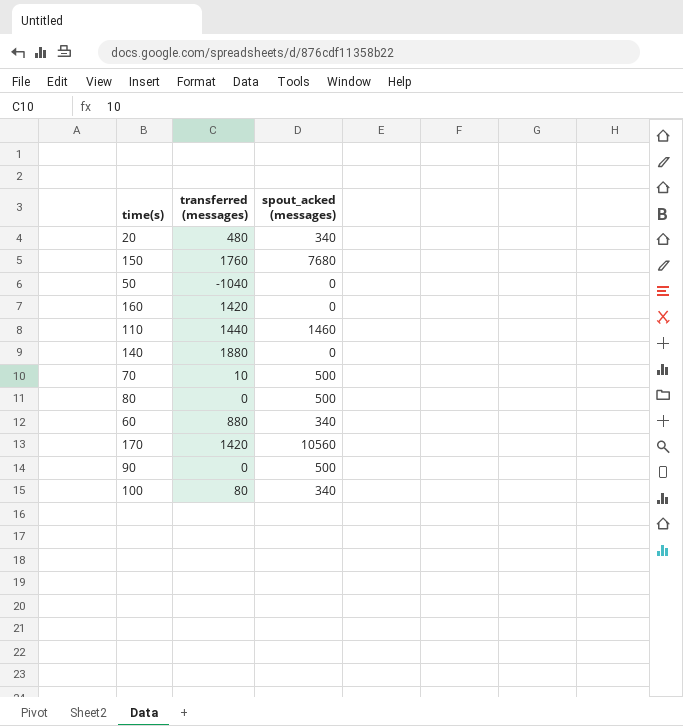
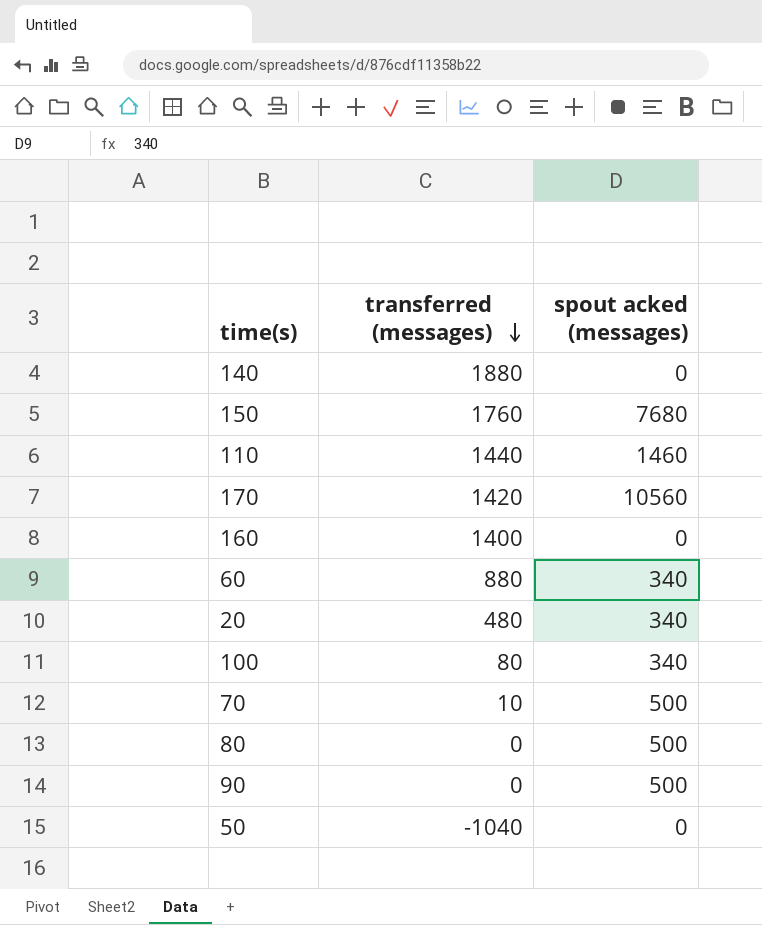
row order: none -> transferred (messages) descending
column name: spout_acked (messages) -> spout acked (messages)
160 | transferred (messages): 1420 -> 1400

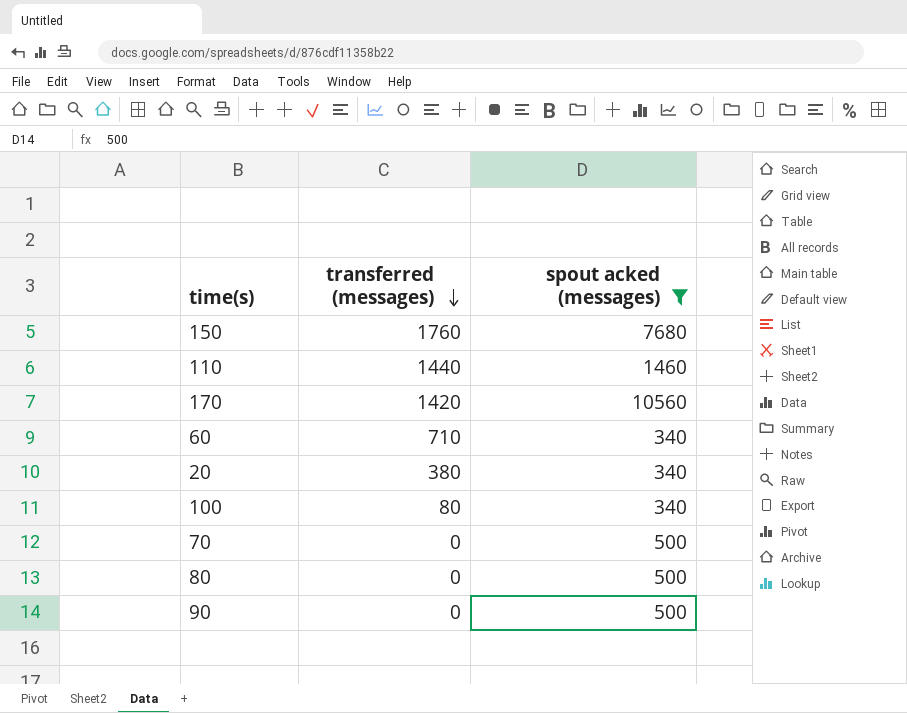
filter: none -> spout acked (messages) != 0
60 | transferred (messages): 880 -> 710
20 | transferred (messages): 480 -> 380
70 | transferred (messages): 10 -> 0

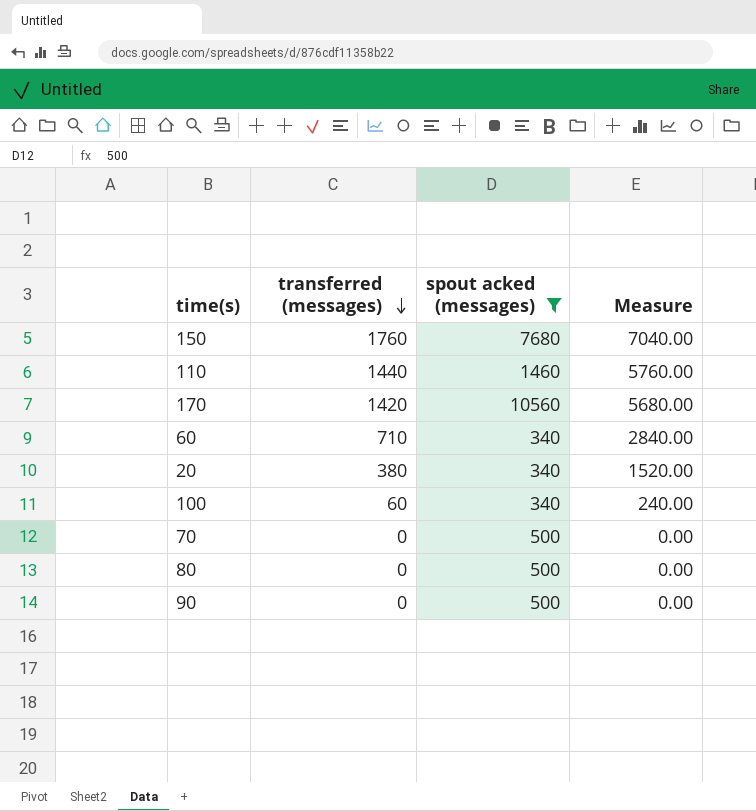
column Measure | formula: none -> [transferred (messages)] * 4
100 | transferred (messages): 80 -> 60

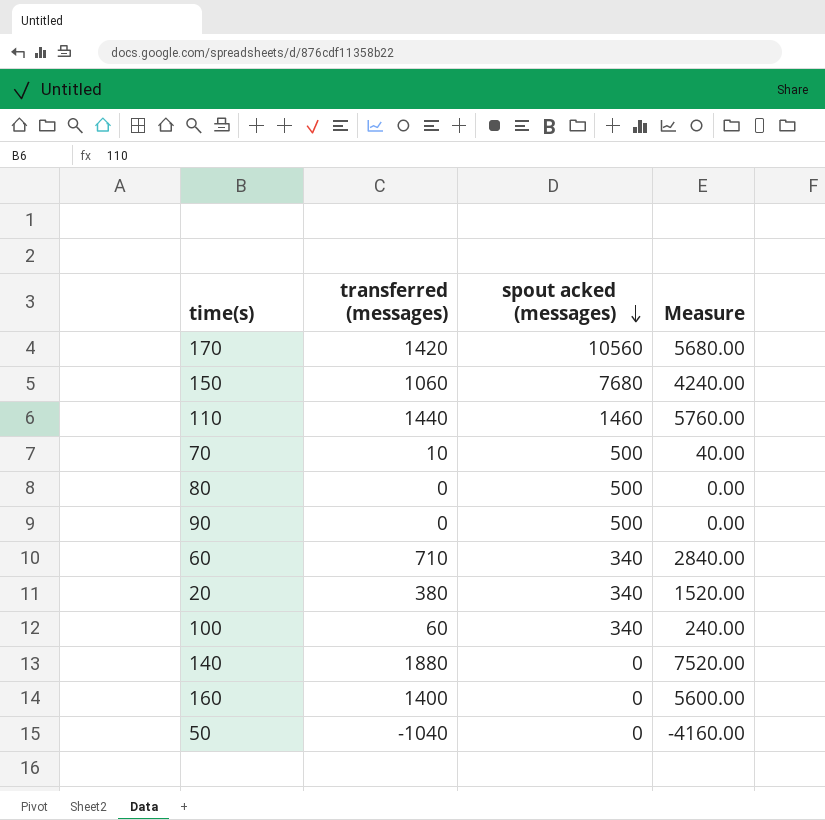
filter: spout acked (messages) != 0 -> none
row order: transferred (messages) descending -> spout acked (messages) descending
150 | transferred (messages): 1760 -> 1060
150 | Measure: 7040.00 -> 4240.00
70 | transferred (messages): 0 -> 10
70 | Measure: 0.00 -> 40.00

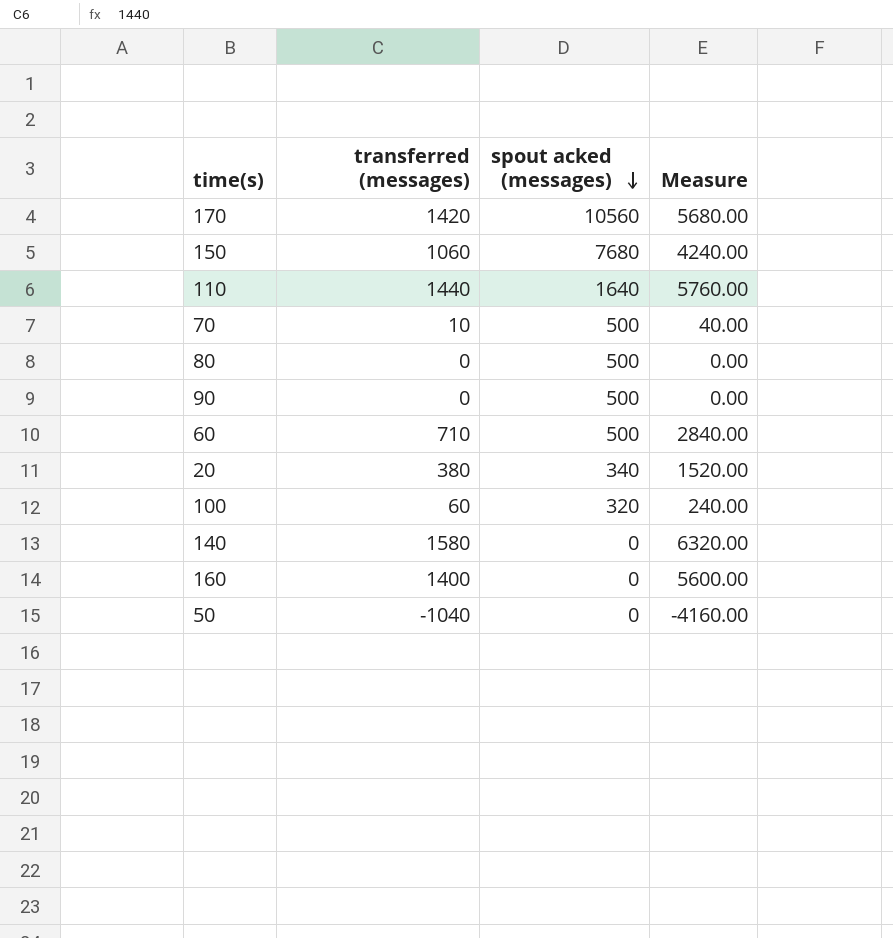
110 | spout acked (messages): 1460 -> 1640
60 | spout acked (messages): 340 -> 500
100 | spout acked (messages): 340 -> 320
140 | transferred (messages): 1880 -> 1580
140 | Measure: 7520.00 -> 6320.00

